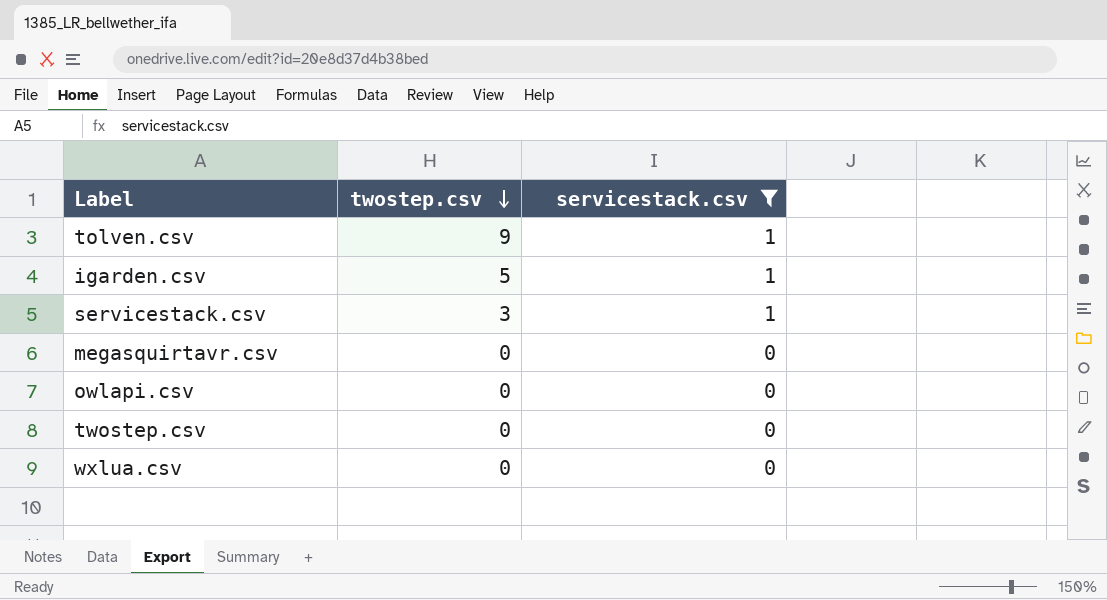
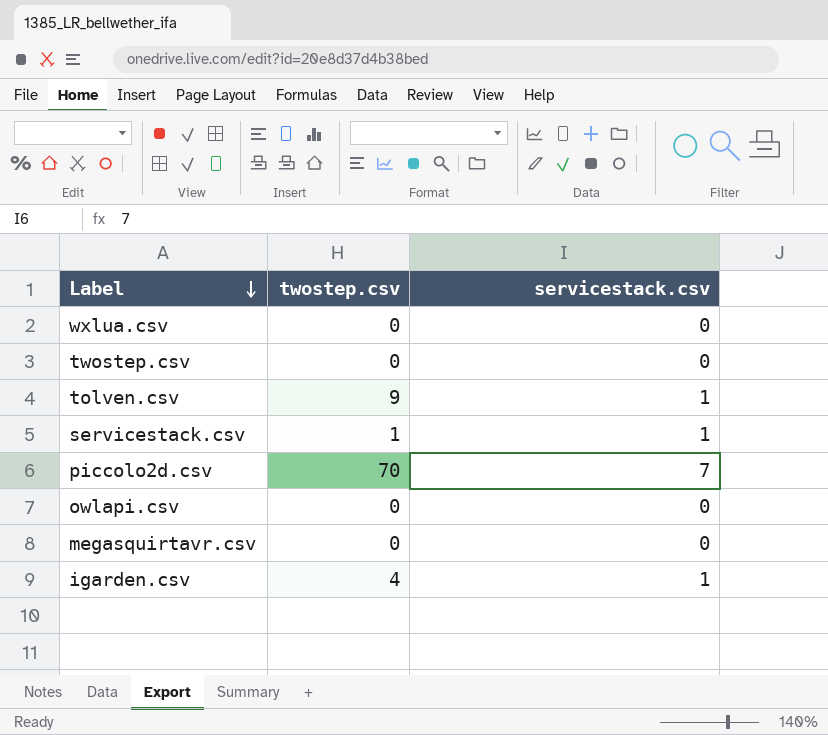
filter: servicestack.csv != 7 -> none
row order: twostep.csv descending -> Label descending
servicestack.csv | twostep.csv: 3 -> 1
igarden.csv | twostep.csv: 5 -> 4

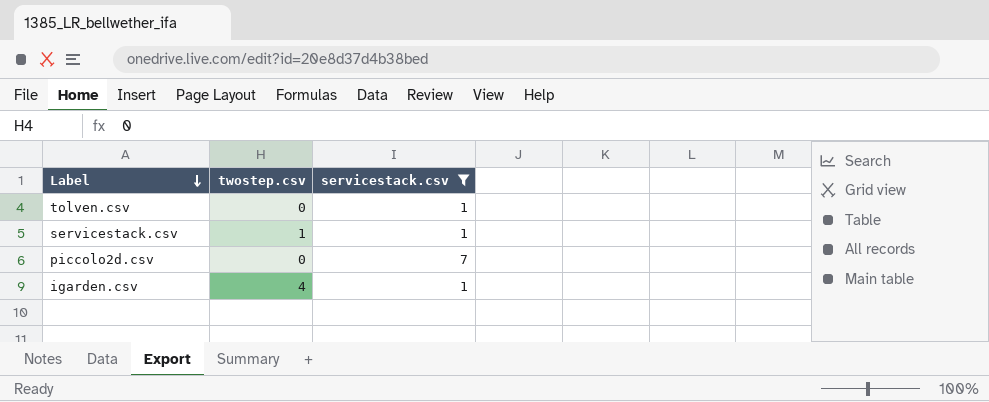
filter: none -> servicestack.csv != 0
tolven.csv | twostep.csv: 9 -> 0
piccolo2d.csv | twostep.csv: 70 -> 0

